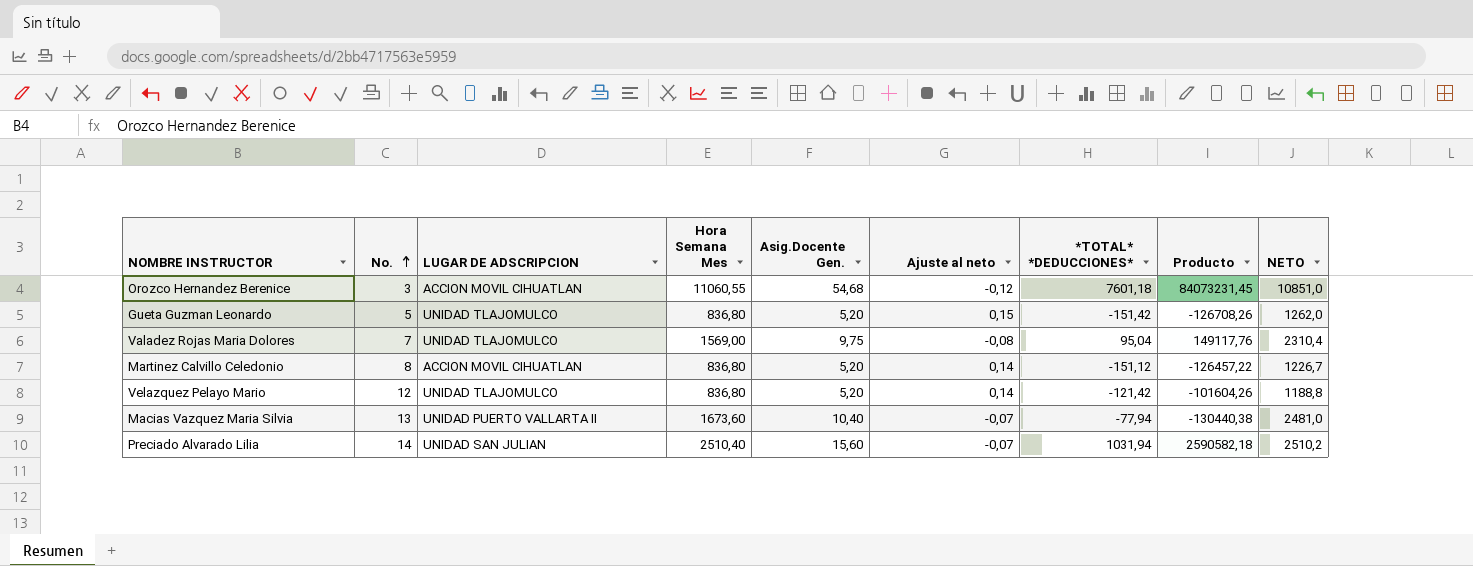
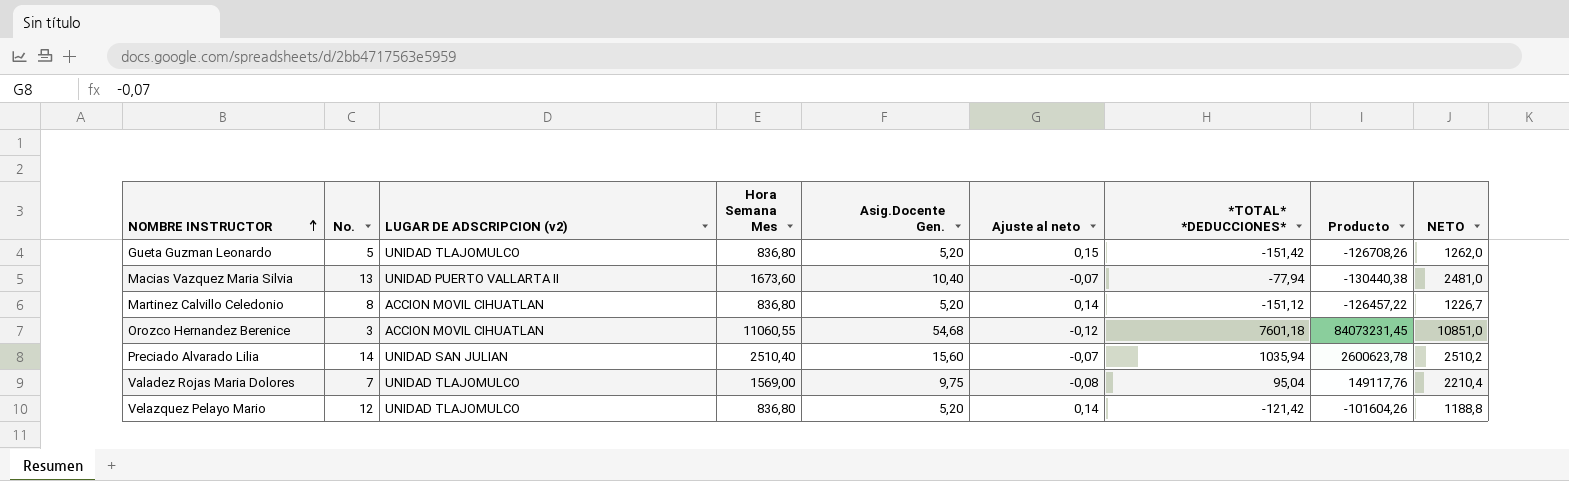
row order: No. ascending -> NOMBRE INSTRUCTOR ascending
column name: LUGAR DE ADSCRIPCION -> LUGAR DE ADSCRIPCION (v2)
Preciado Alvarado Lilia | *TOTAL* *DEDUCCIONES*: 1031,94 -> 1035,94
Preciado Alvarado Lilia | Producto: 2590582,18 -> 2600623,78
Valadez Rojas Maria Dolores | NETO: 2310,4 -> 2210,4

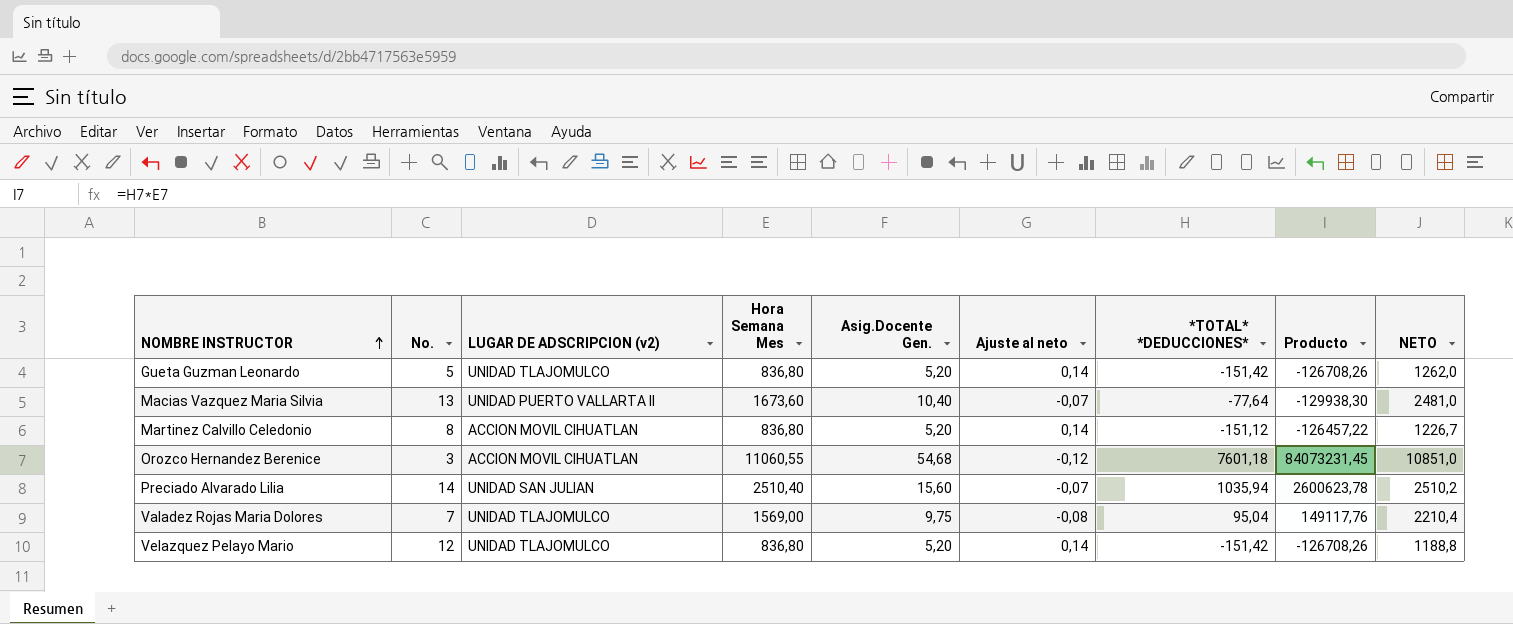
Gueta Guzman Leonardo | Ajuste al neto: 0,15 -> 0,14
Macias Vazquez Maria Silvia | *TOTAL* *DEDUCCIONES*: -77,94 -> -77,64
Macias Vazquez Maria Silvia | Producto: -130440,38 -> -129938,30
Velazquez Pelayo Mario | *TOTAL* *DEDUCCIONES*: -121,42 -> -151,42
Velazquez Pelayo Mario | Producto: -101604,26 -> -126708,26

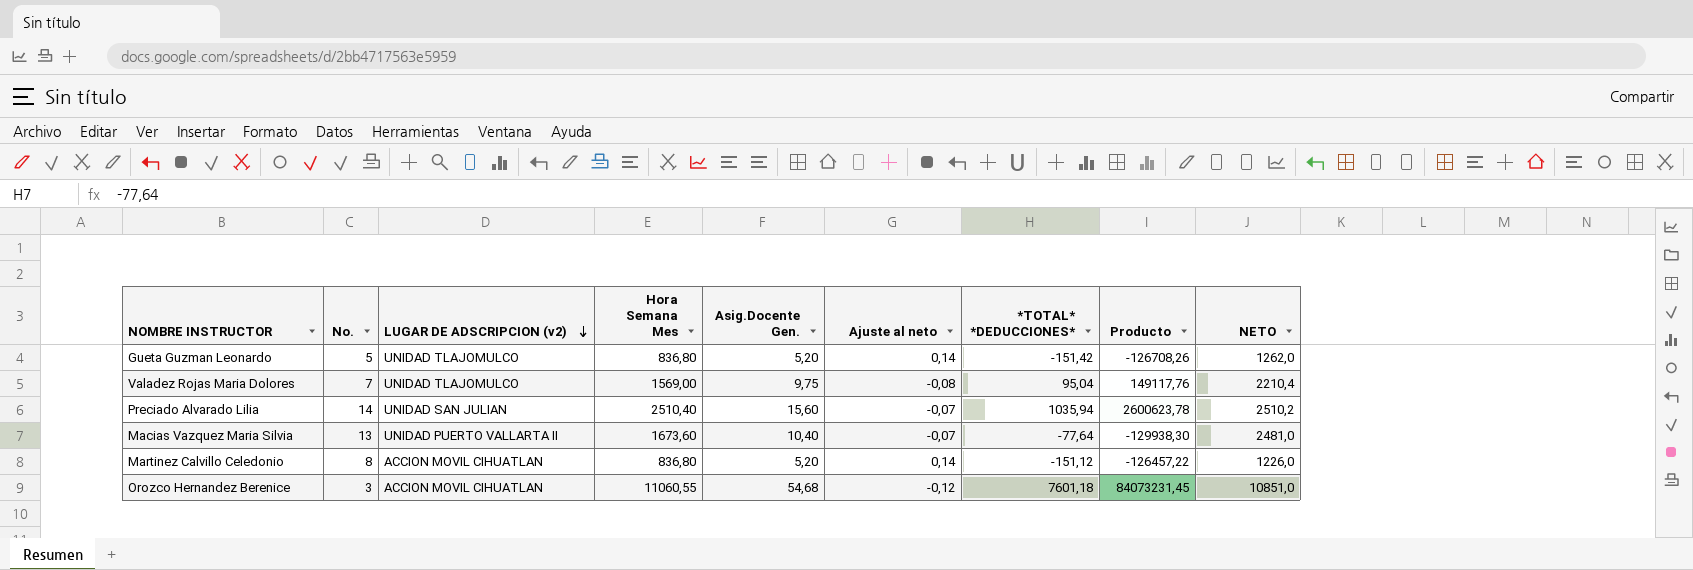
row order: NOMBRE INSTRUCTOR ascending -> LUGAR DE ADSCRIPCION (v2) descending
row Velazquez Pelayo Mario: 12 | UNIDAD TLAJOMULCO | 836,80 | 5,20 | 0,14 | -151,42 | -126708,26 | 1188,8 -> none
Martinez Calvillo Celedonio | NETO: 1226,7 -> 1226,0

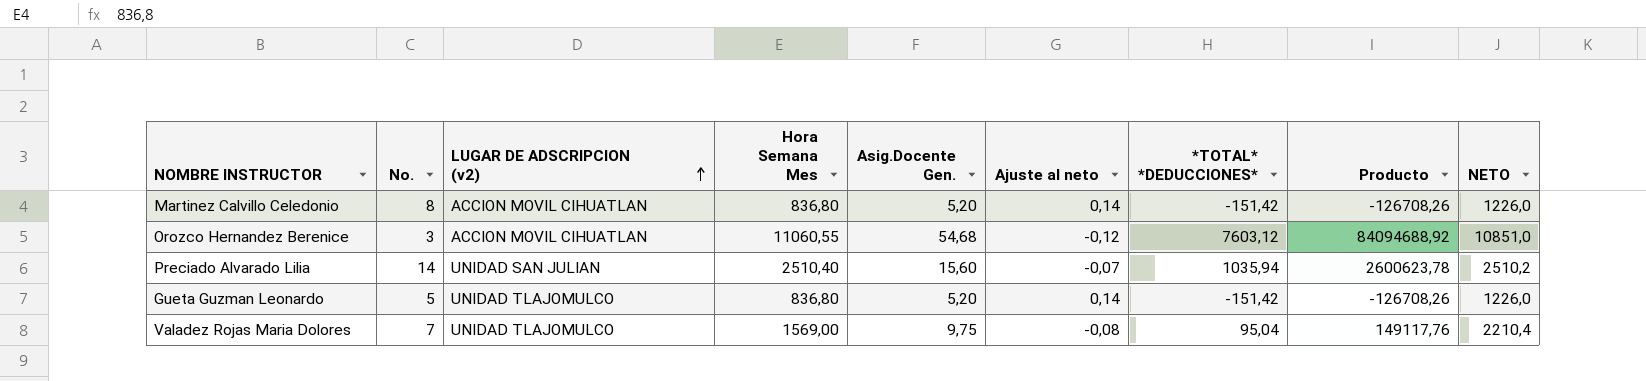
row order: LUGAR DE ADSCRIPCION (v2) descending -> LUGAR DE ADSCRIPCION (v2) ascending
row Macias Vazquez Maria Silvia: 13 | UNIDAD PUERTO VALLARTA II | 1673,60 | 10,40 | -0,07 | -77,64 | -129938,30 | 2481,0 -> none
Martinez Calvillo Celedonio | *TOTAL* *DEDUCCIONES*: -151,12 -> -151,42
Martinez Calvillo Celedonio | Producto: -126457,22 -> -126708,26
Orozco Hernandez Berenice | *TOTAL* *DEDUCCIONES*: 7601,18 -> 7603,12
Orozco Hernandez Berenice | Producto: 84073231,45 -> 84094688,92
Gueta Guzman Leonardo | NETO: 1262,0 -> 1226,0

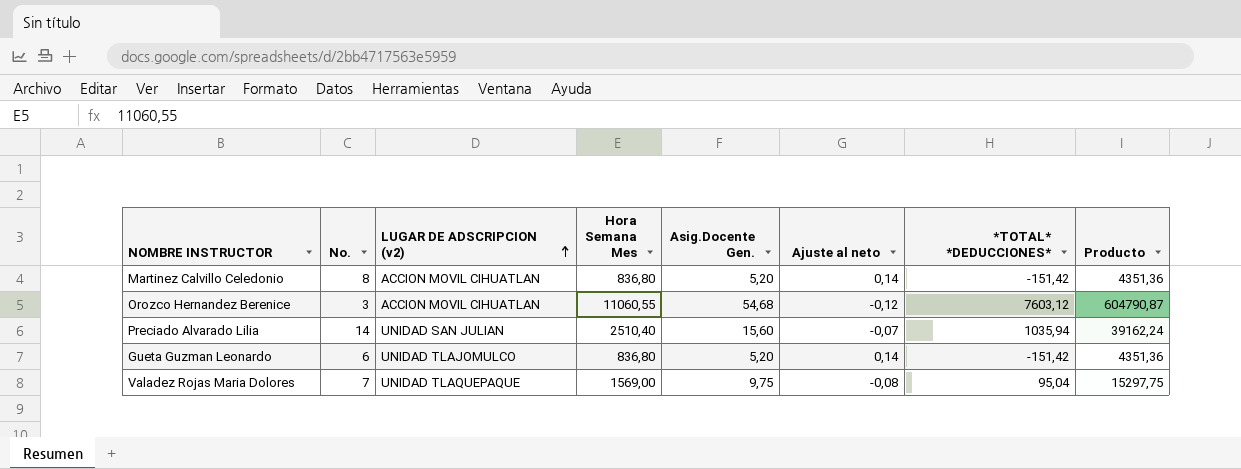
column NETO | position: 9 -> none
column Producto | formula: [Hora Semana Mes] * [*TOTAL* *DEDUCCIONES*] -> [Hora Semana Mes] * [Asig.Docente Gen.]
Gueta Guzman Leonardo | No.: 5 -> 6
Valadez Rojas Maria Dolores | LUGAR DE ADSCRIPCION (v2): UNIDAD TLAJOMULCO -> UNIDAD TLAQUEPAQUE

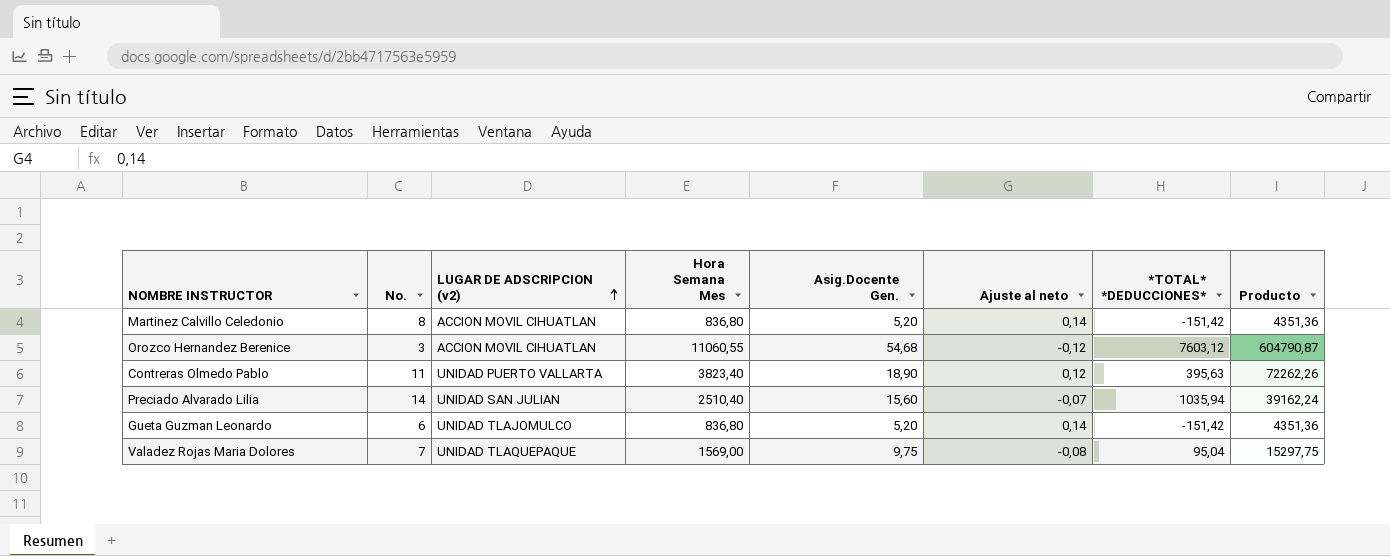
row Contreras Olmedo Pablo: none -> 11 | UNIDAD PUERTO VALLARTA | 3823,40 | 18,90 | 0,12 | 395,63 | 72262,26

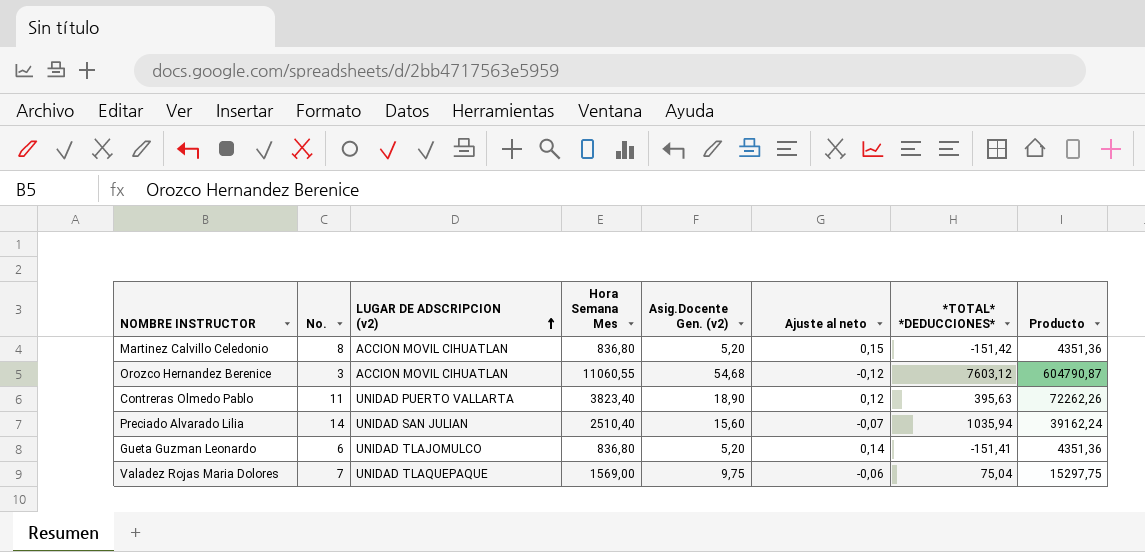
column name: Asig.Docente Gen. -> Asig.Docente Gen. (v2)
Martinez Calvillo Celedonio | Ajuste al neto: 0,14 -> 0,15
Gueta Guzman Leonardo | *TOTAL* *DEDUCCIONES*: -151,42 -> -151,41
Valadez Rojas Maria Dolores | Ajuste al neto: -0,08 -> -0,06
Valadez Rojas Maria Dolores | *TOTAL* *DEDUCCIONES*: 95,04 -> 75,04

